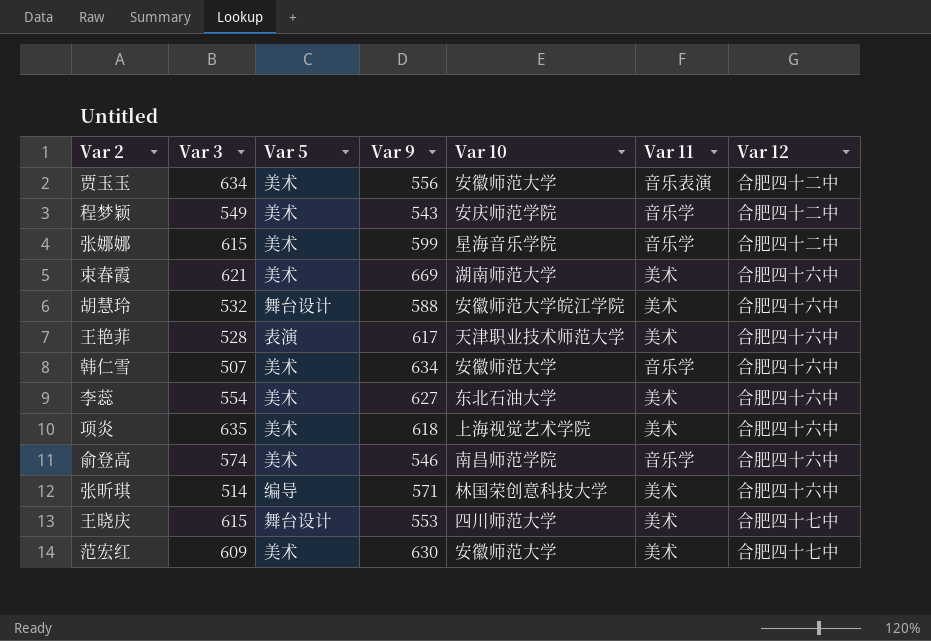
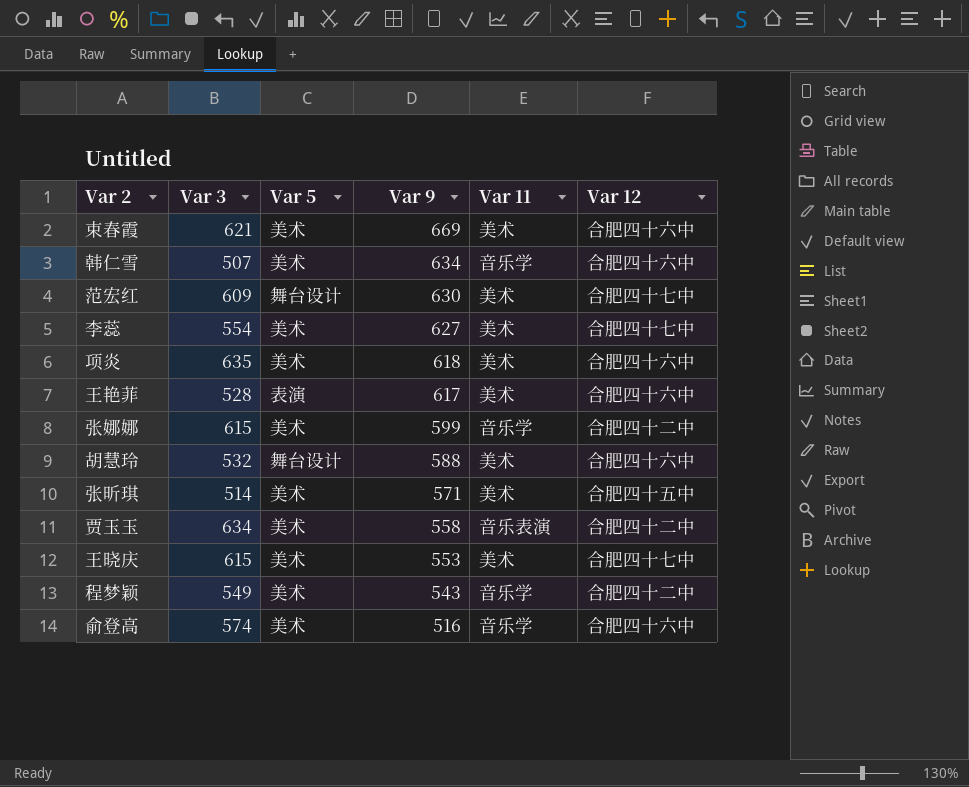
row order: none -> Var 9 descending
column Var 10 | position: 5 -> none
范宏红 | Var 5: 美术 -> 舞台设计
李蕊 | Var 12: 合肥四十六中 -> 合肥四十七中
张昕琪 | Var 5: 编导 -> 美术
张昕琪 | Var 12: 合肥四十六中 -> 合肥四十五中
贾玉玉 | Var 9: 556 -> 558
王晓庆 | Var 5: 舞台设计 -> 美术
俞登高 | Var 9: 546 -> 516

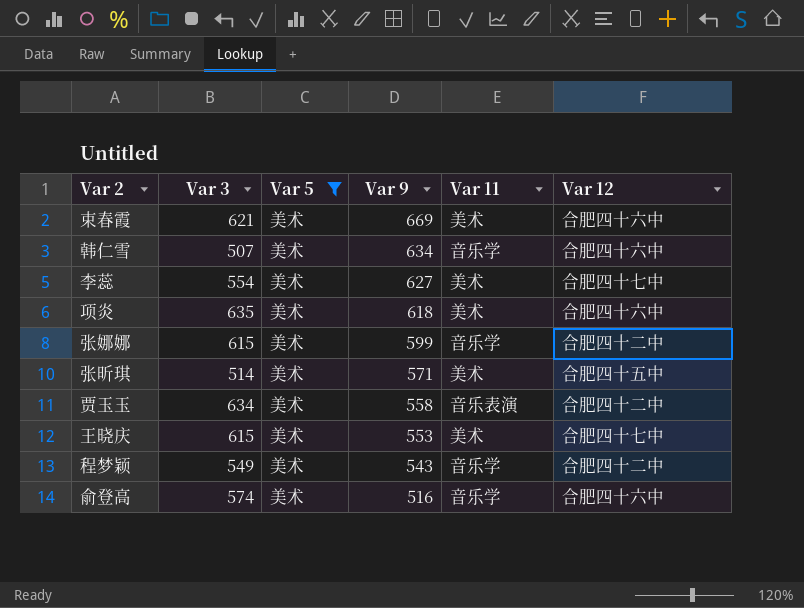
filter: none -> Var 5 = 美术

